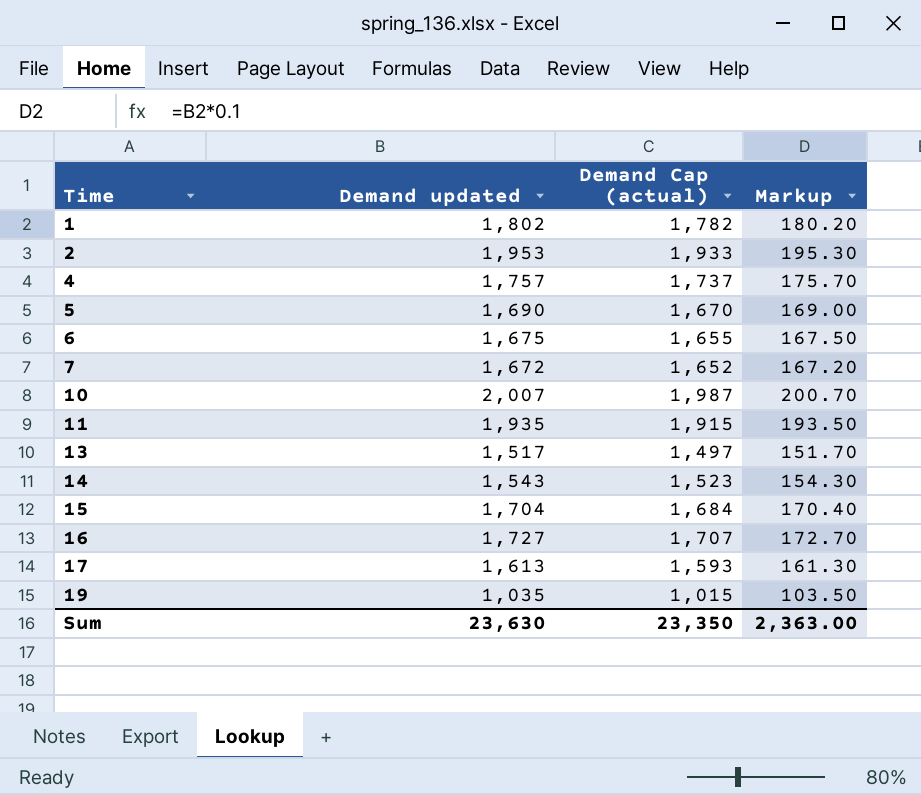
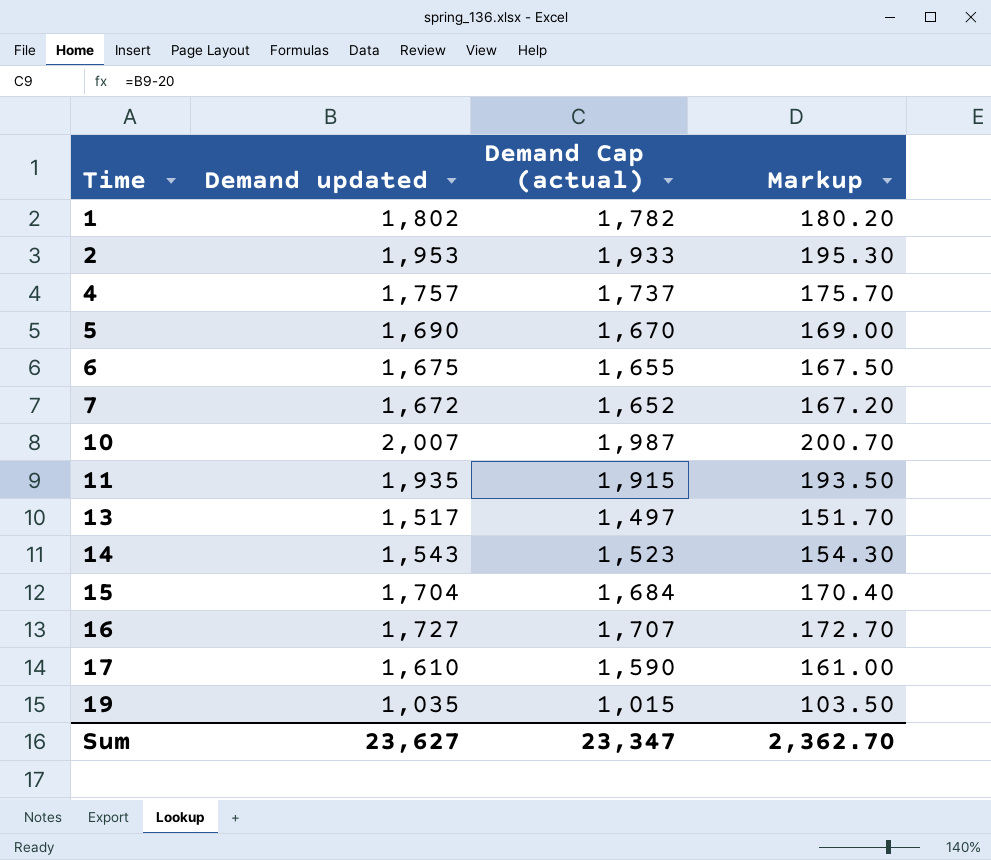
17 | Demand updated: 1,613 -> 1,610
17 | Demand Cap (actual): 1,593 -> 1,590
17 | Markup: 161.30 -> 161.00
Sum | Demand updated: 23,630 -> 23,627
Sum | Demand Cap (actual): 23,350 -> 23,347
Sum | Markup: 2,363.00 -> 2,362.70

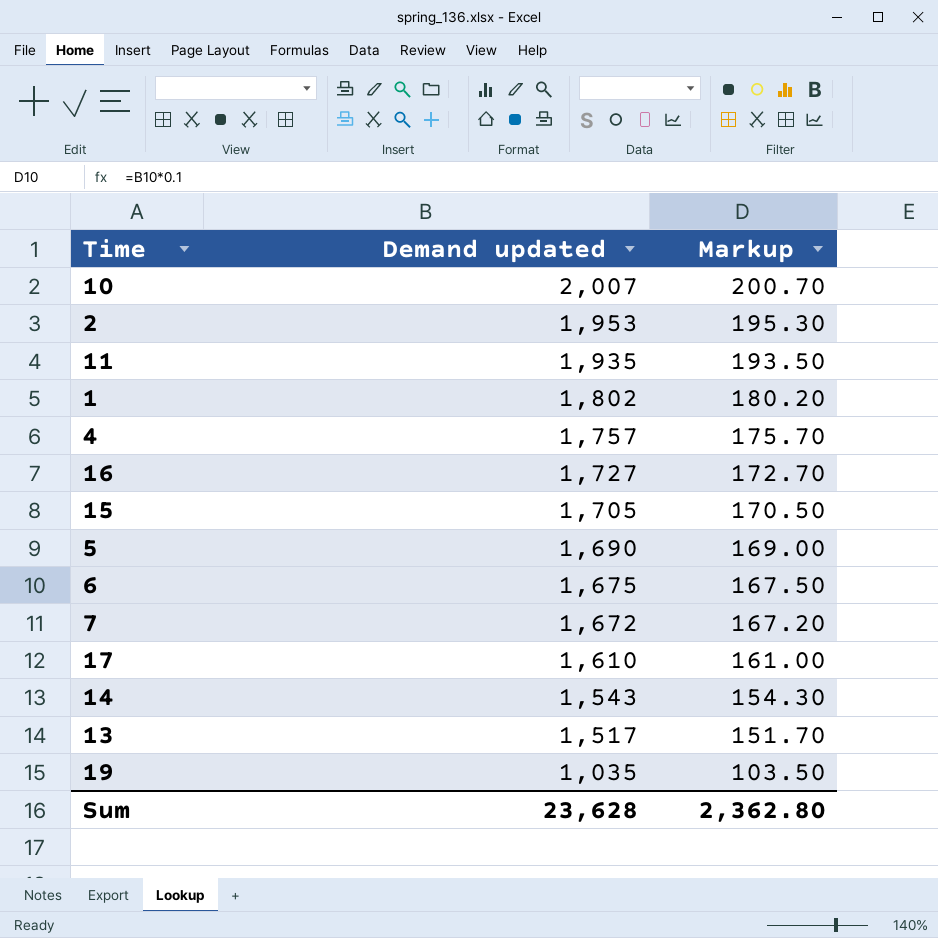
row order: Time ascending -> Demand updated descending
column Demand Cap (actual) | formula: [Demand updated] - 20 -> none
15 | Demand updated: 1,704 -> 1,705
15 | Markup: 170.40 -> 170.50
Sum | Demand updated: 23,627 -> 23,628
Sum | Markup: 2,362.70 -> 2,362.80

